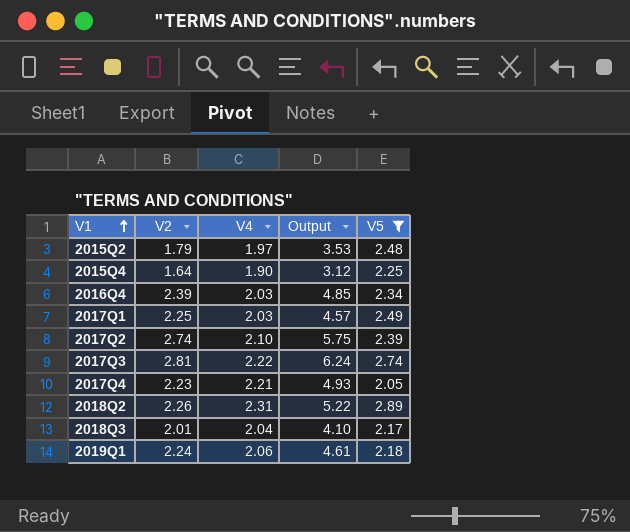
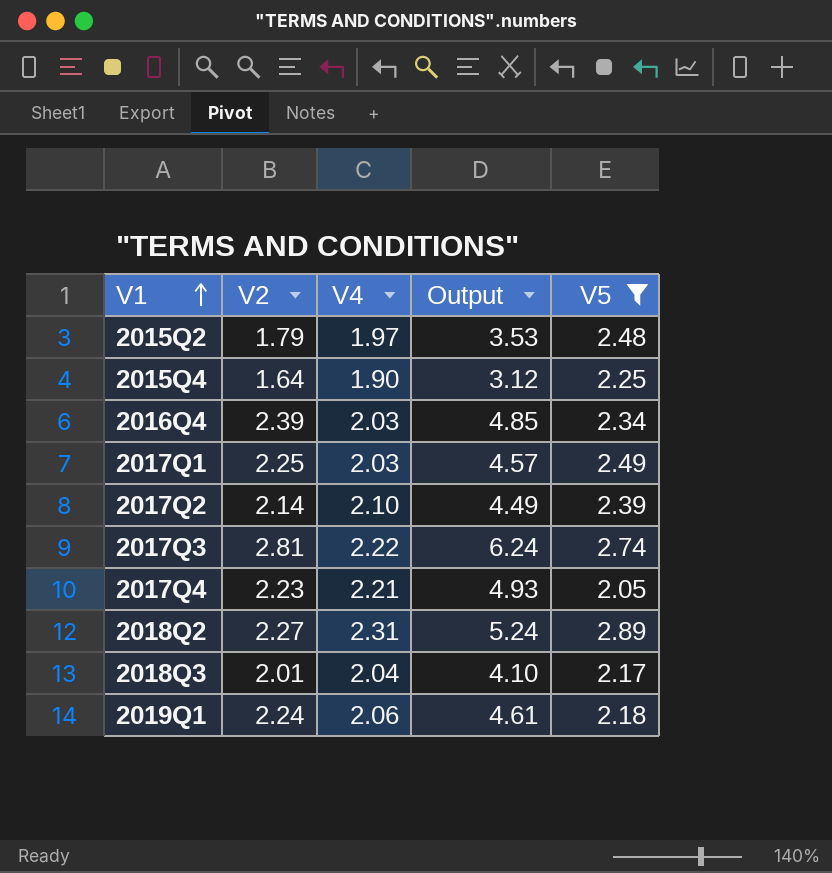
2017Q2 | V2: 2.74 -> 2.14
2017Q2 | Output: 5.75 -> 4.49
2018Q2 | V2: 2.26 -> 2.27
2018Q2 | Output: 5.22 -> 5.24

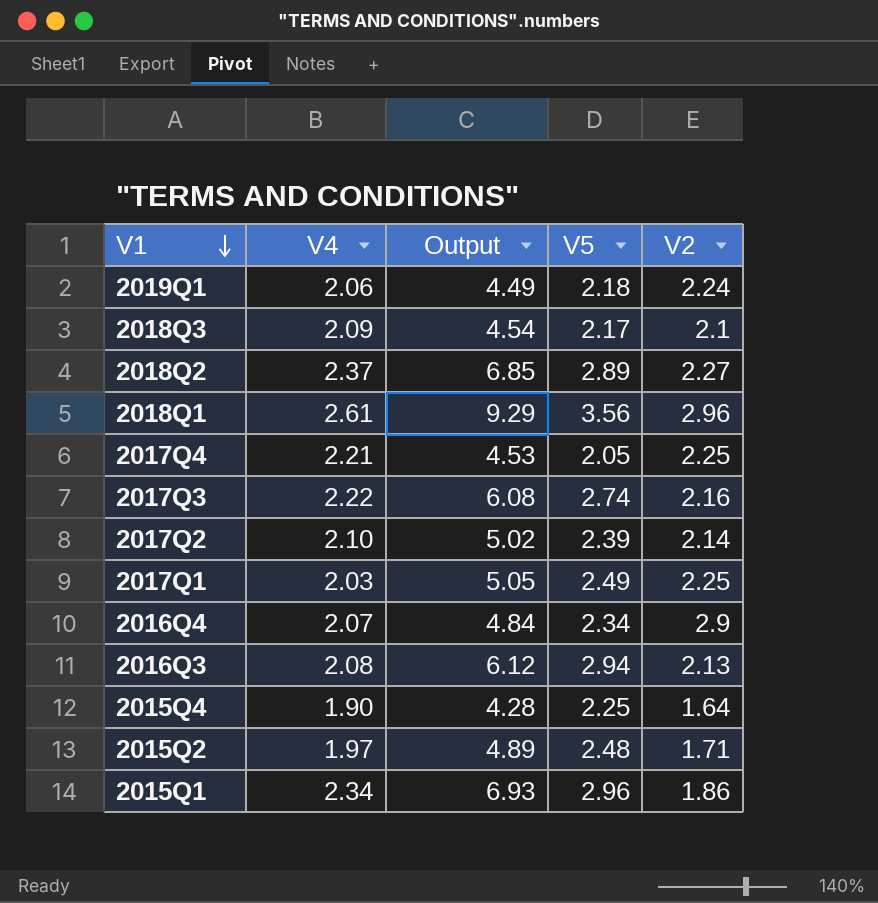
filter: V5 <= 2.89 -> none
row order: V1 ascending -> V1 descending
column Output | formula: [V2] * [V4] -> [V4] * [V5]
column V2 | position: 2 -> 5
2018Q3 | V4: 2.04 -> 2.09
2018Q3 | V2: 2.01 -> 2.1
2018Q2 | V4: 2.31 -> 2.37
2017Q4 | V2: 2.23 -> 2.25
2017Q3 | V2: 2.81 -> 2.16
2016Q4 | V4: 2.03 -> 2.07
2016Q4 | V2: 2.39 -> 2.9
2015Q2 | V2: 1.79 -> 1.71

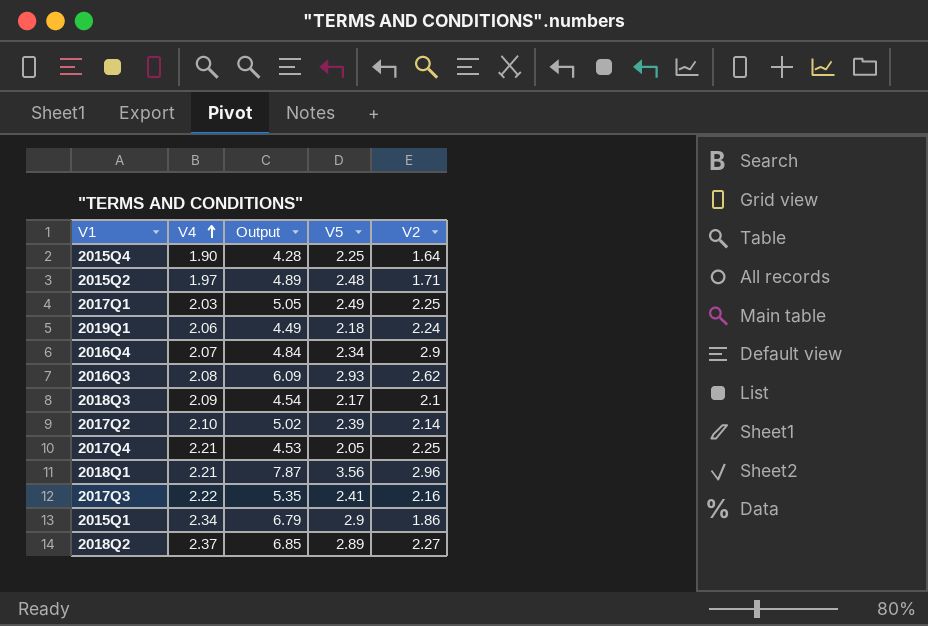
row order: V1 descending -> V4 ascending
2016Q3 | Output: 6.12 -> 6.09
2016Q3 | V5: 2.94 -> 2.93
2016Q3 | V2: 2.13 -> 2.62
2018Q1 | V4: 2.61 -> 2.21
2018Q1 | Output: 9.29 -> 7.87
2017Q3 | Output: 6.08 -> 5.35
2017Q3 | V5: 2.74 -> 2.41
2015Q1 | Output: 6.93 -> 6.79
2015Q1 | V5: 2.96 -> 2.9

